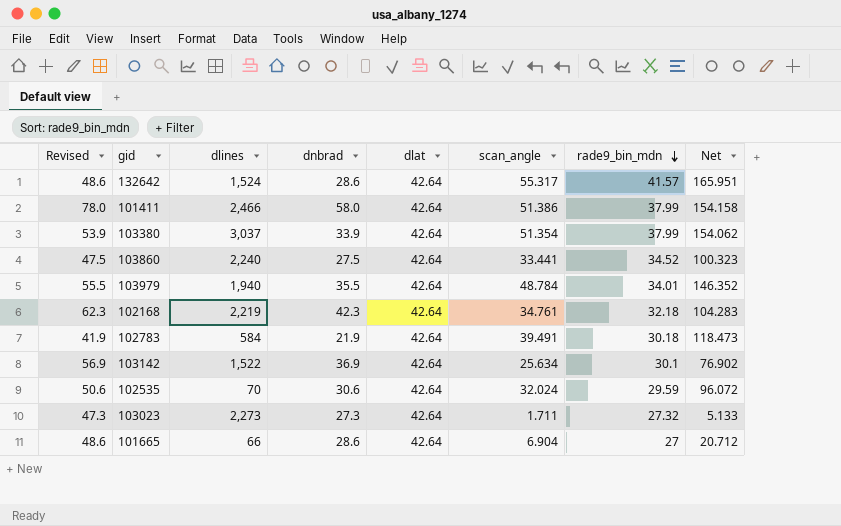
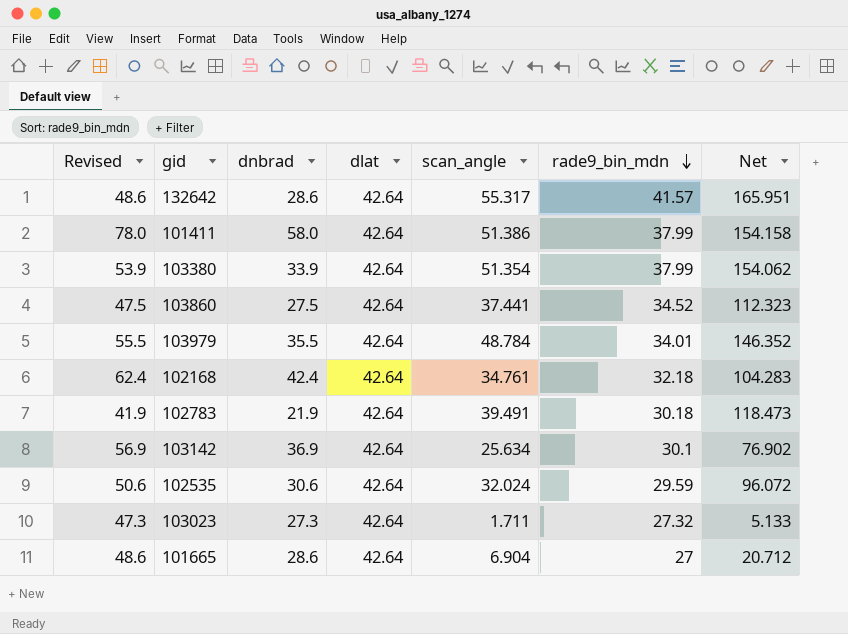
column dlines | position: 3 -> none
103860 | scan_angle: 33.441 -> 37.441
103860 | Net: 100.323 -> 112.323
102168 | Revised: 62.3 -> 62.4
102168 | dnbrad: 42.3 -> 42.4

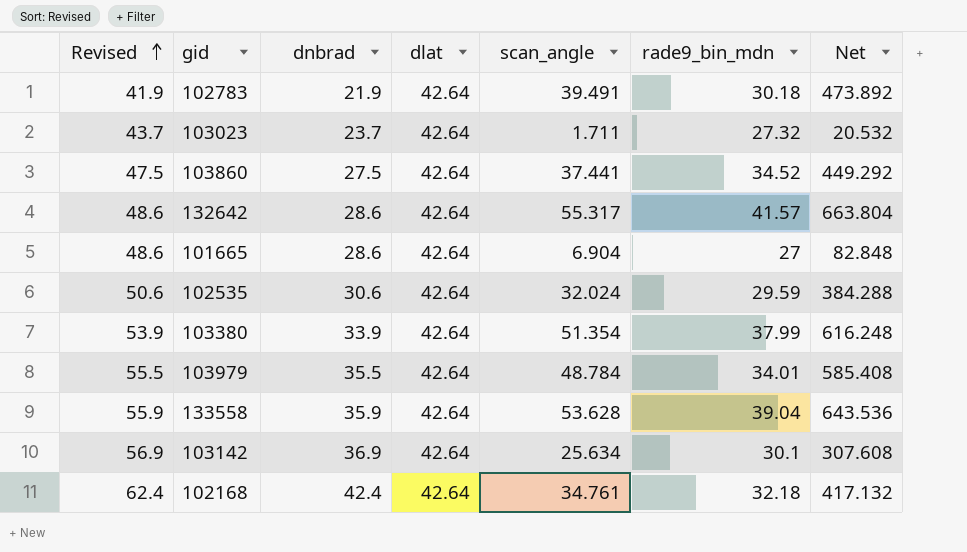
row order: rade9_bin_mdn descending -> Revised ascending
column Net | formula: [scan_angle] * 3 -> [scan_angle] * 12
row 101411: 78.0 | 58.0 | 42.64 | 51.386 | 37.99 | 154.158 -> none
103023 | Revised: 47.3 -> 43.7
103023 | dnbrad: 27.3 -> 23.7
row 133558: none -> 55.9 | 35.9 | 42.64 | 53.628 | 39.04 | 643.536

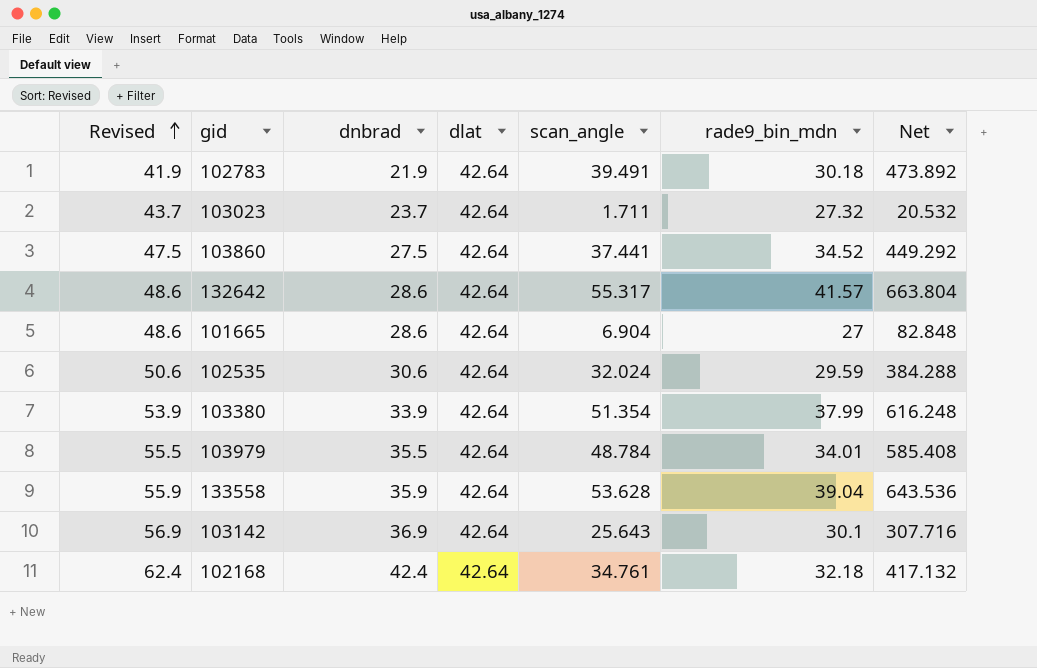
103142 | scan_angle: 25.634 -> 25.643
103142 | Net: 307.608 -> 307.716

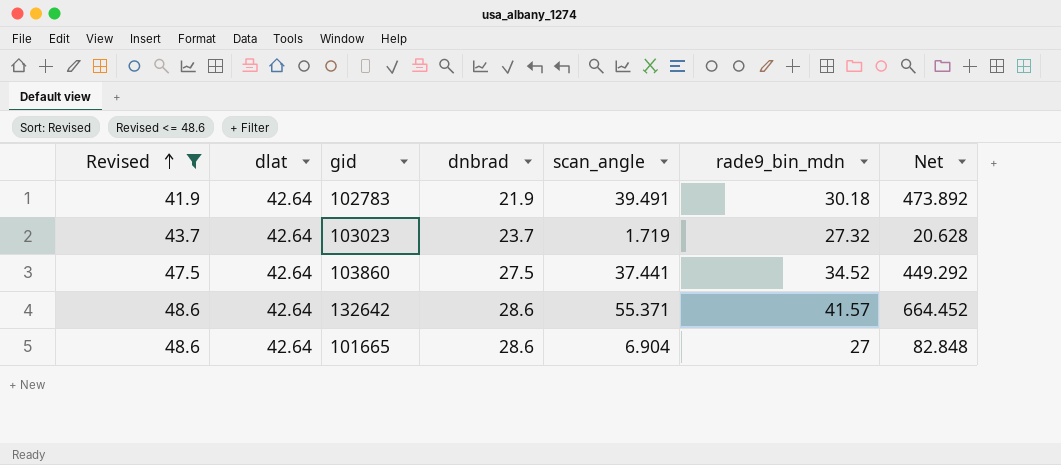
filter: none -> Revised <= 48.6
column dlat | position: 4 -> 2
103023 | scan_angle: 1.711 -> 1.719
103023 | Net: 20.532 -> 20.628
132642 | scan_angle: 55.317 -> 55.371
132642 | Net: 663.804 -> 664.452

